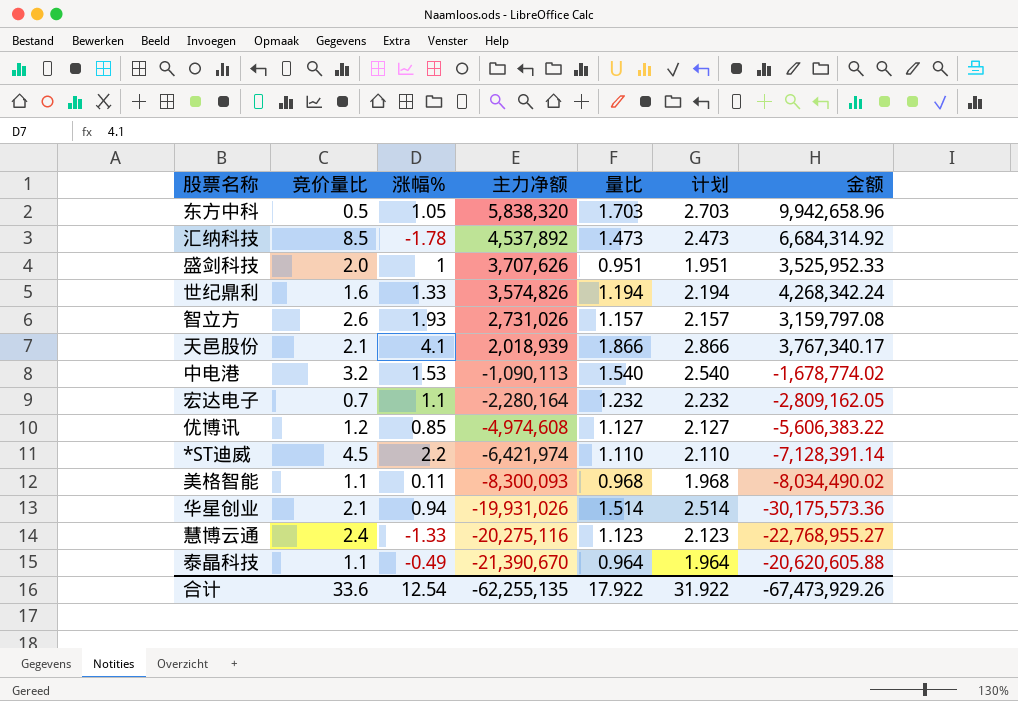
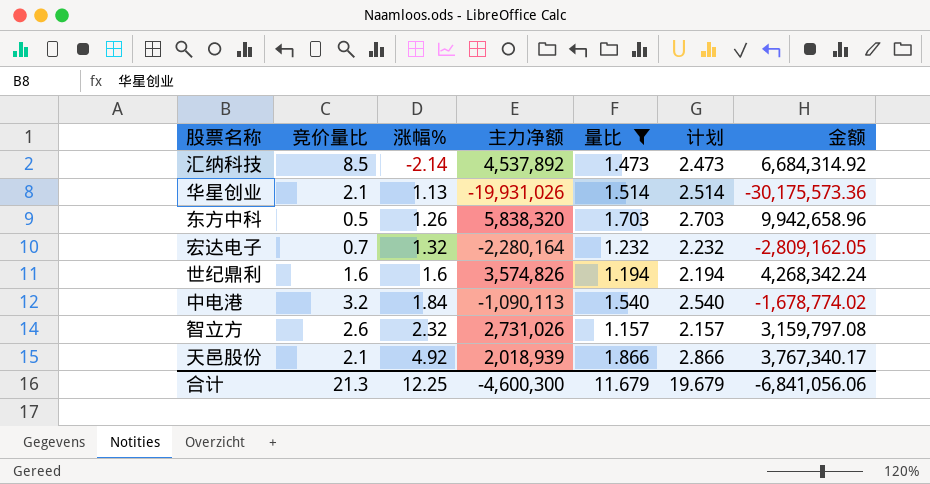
filter: none -> 量比 >= 1.157
row order: 主力净额 descending -> 涨幅% ascending
汇纳科技 | 涨幅%: -1.78 -> -2.14
华星创业 | 涨幅%: 0.94 -> 1.13
东方中科 | 涨幅%: 1.05 -> 1.26
宏达电子 | 涨幅%: 1.1 -> 1.32
世纪鼎利 | 涨幅%: 1.33 -> 1.6
中电港 | 涨幅%: 1.53 -> 1.84
智立方 | 涨幅%: 1.93 -> 2.32
天邑股份 | 涨幅%: 4.1 -> 4.92
合计 | 竞价量比: 33.6 -> 21.3
合计 | 涨幅%: 12.54 -> 12.25
合计 | 主力净额: -62,255,135 -> -4,600,300
合计 | 量比: 17.922 -> 11.679
合计 | 计划: 31.922 -> 19.679
合计 | 金额: -67,473,929.26 -> -6,841,056.06

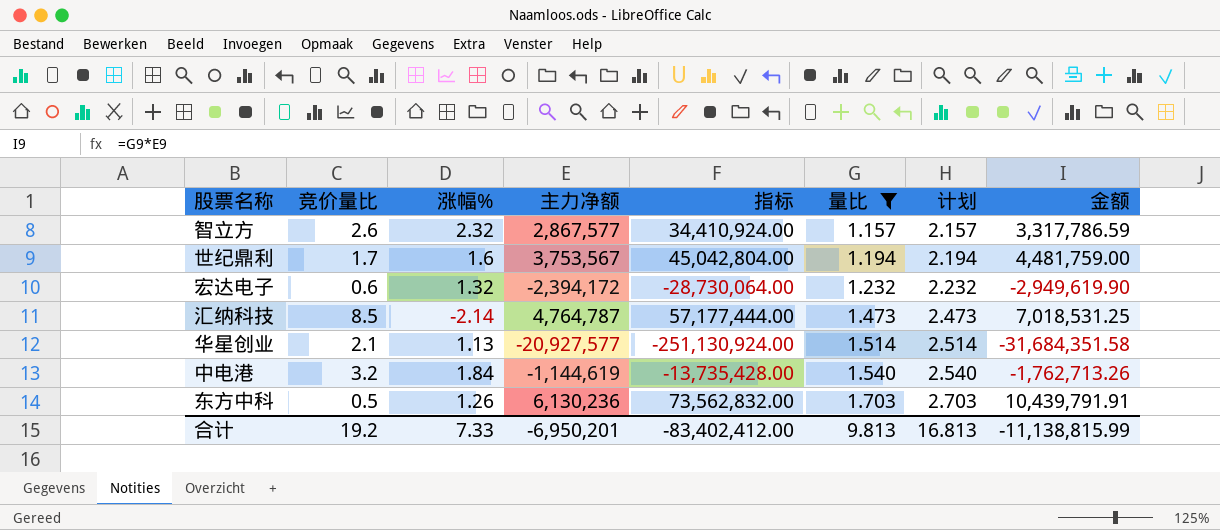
row order: 涨幅% ascending -> 量比 ascending
column 指标 | formula: none -> [主力净额] * 12
row 天邑股份: 2.1 | 4.92 | 2,018,939 | 1.866 | 2.866 | 3,767,340.17 -> none
智立方 | 主力净额: 2,731,026 -> 2,867,577
智立方 | 金额: 3,159,797.08 -> 3,317,786.59
世纪鼎利 | 竞价量比: 1.6 -> 1.7
世纪鼎利 | 主力净额: 3,574,826 -> 3,753,567
世纪鼎利 | 金额: 4,268,342.24 -> 4,481,759.00
宏达电子 | 竞价量比: 0.7 -> 0.6
宏达电子 | 主力净额: -2,280,164 -> -2,394,172
宏达电子 | 金额: -2,809,162.05 -> -2,949,619.90
汇纳科技 | 主力净额: 4,537,892 -> 4,764,787
汇纳科技 | 金额: 6,684,314.92 -> 7,018,531.25
华星创业 | 主力净额: -19,931,026 -> -20,927,577
华星创业 | 金额: -30,175,573.36 -> -31,684,351.58
中电港 | 主力净额: -1,090,113 -> -1,144,619
中电港 | 金额: -1,678,774.02 -> -1,762,713.26
东方中科 | 主力净额: 5,838,320 -> 6,130,236
东方中科 | 金额: 9,942,658.96 -> 10,439,791.91
合计 | 竞价量比: 21.3 -> 19.2
合计 | 涨幅%: 12.25 -> 7.33
合计 | 主力净额: -4,600,300 -> -6,950,201
合计 | 量比: 11.679 -> 9.813
合计 | 计划: 19.679 -> 16.813
合计 | 金额: -6,841,056.06 -> -11,138,815.99

